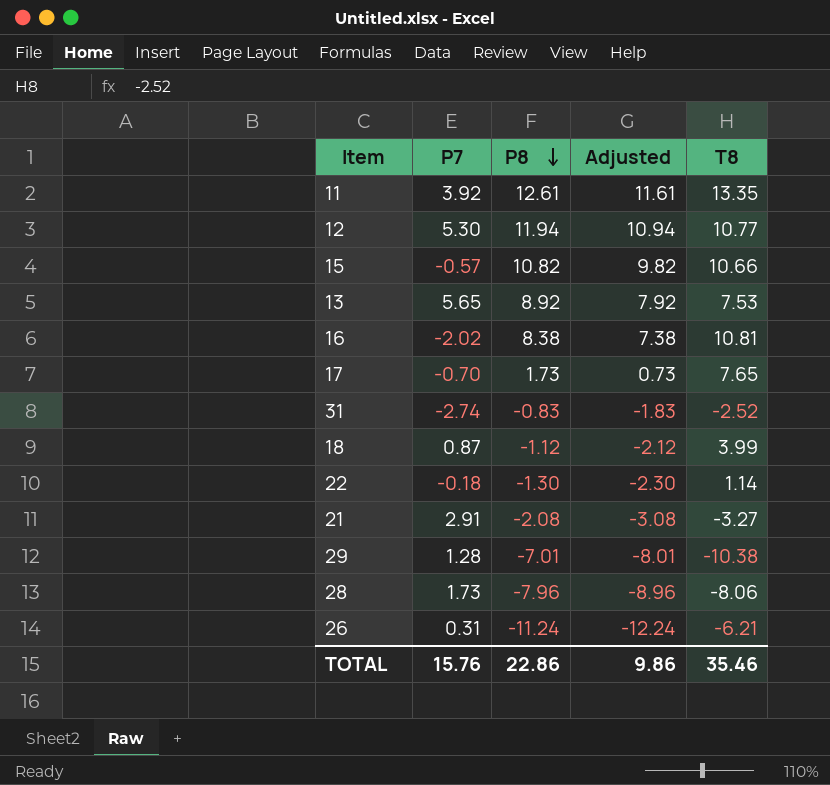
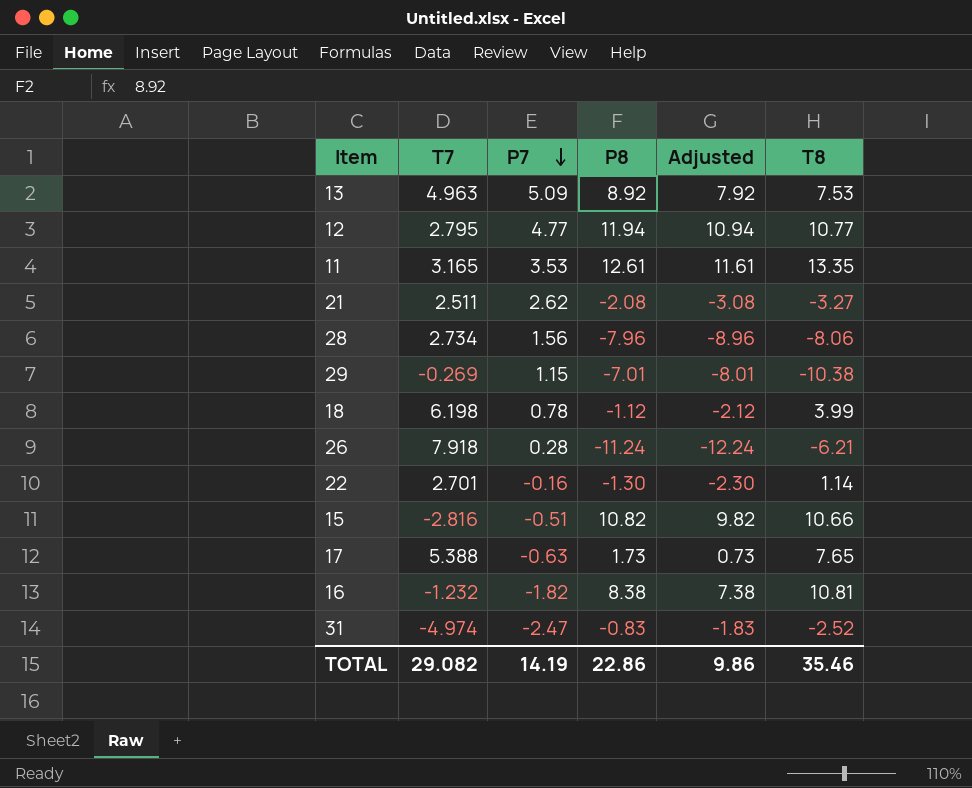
row order: P8 descending -> P7 descending
column T7 | position: none -> 2
13 | P7: 5.65 -> 5.09
12 | P7: 5.30 -> 4.77
11 | P7: 3.92 -> 3.53
21 | P7: 2.91 -> 2.62
28 | P7: 1.73 -> 1.56
29 | P7: 1.28 -> 1.15
18 | P7: 0.87 -> 0.78
26 | P7: 0.31 -> 0.28
22 | P7: -0.18 -> -0.16
15 | P7: -0.57 -> -0.51
17 | P7: -0.70 -> -0.63
16 | P7: -2.02 -> -1.82
31 | P7: -2.74 -> -2.47
TOTAL | P7: 15.76 -> 14.19

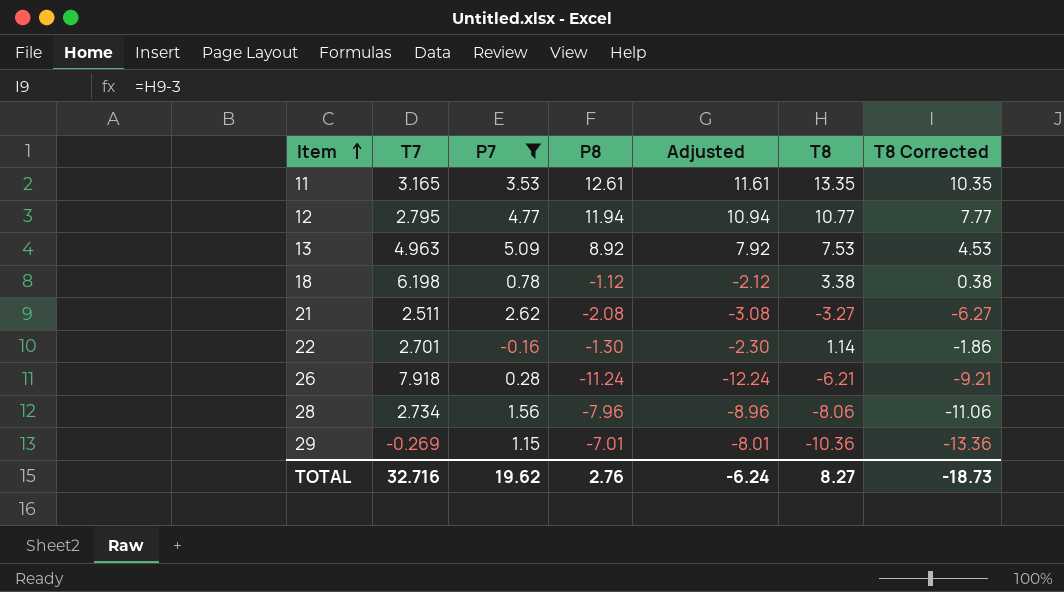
filter: none -> P7 >= -0.16
row order: P7 descending -> Item ascending
column T8 Corrected | formula: none -> [T8] - 3
18 | T8: 3.99 -> 3.38
29 | T8: -10.38 -> -10.36
TOTAL | T7: 29.082 -> 32.716
TOTAL | P7: 14.19 -> 19.62
TOTAL | P8: 22.86 -> 2.76
TOTAL | Adjusted: 9.86 -> -6.24
TOTAL | T8: 35.46 -> 8.27

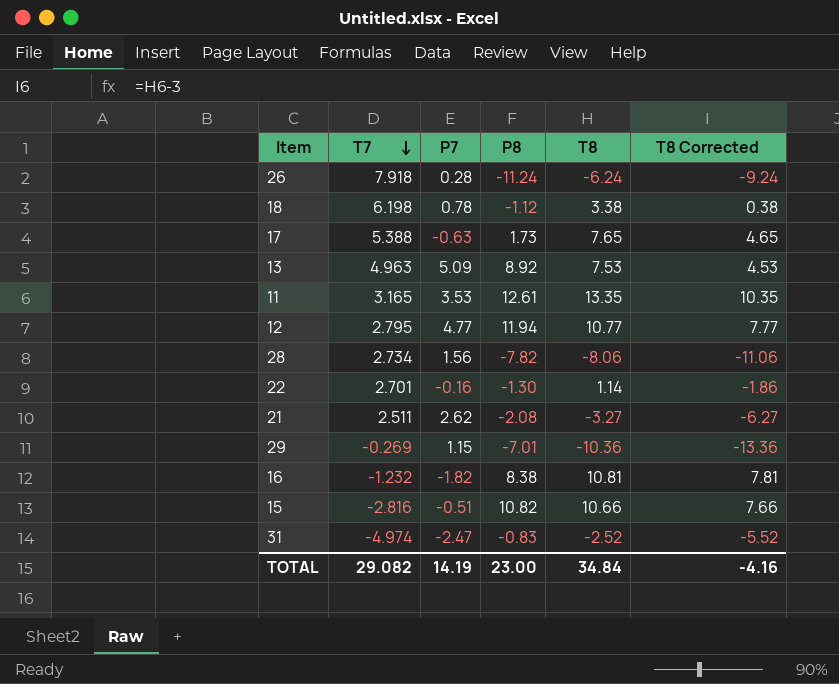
filter: P7 >= -0.16 -> none
row order: Item ascending -> T7 descending
column Adjusted | formula: [P8] - 1 -> none
26 | T8: -6.21 -> -6.24
26 | T8 Corrected: -9.21 -> -9.24
28 | P8: -7.96 -> -7.82
TOTAL | T7: 32.716 -> 29.082
TOTAL | P7: 19.62 -> 14.19
TOTAL | P8: 2.76 -> 23.00
TOTAL | T8: 8.27 -> 34.84
TOTAL | T8 Corrected: -18.73 -> -4.16

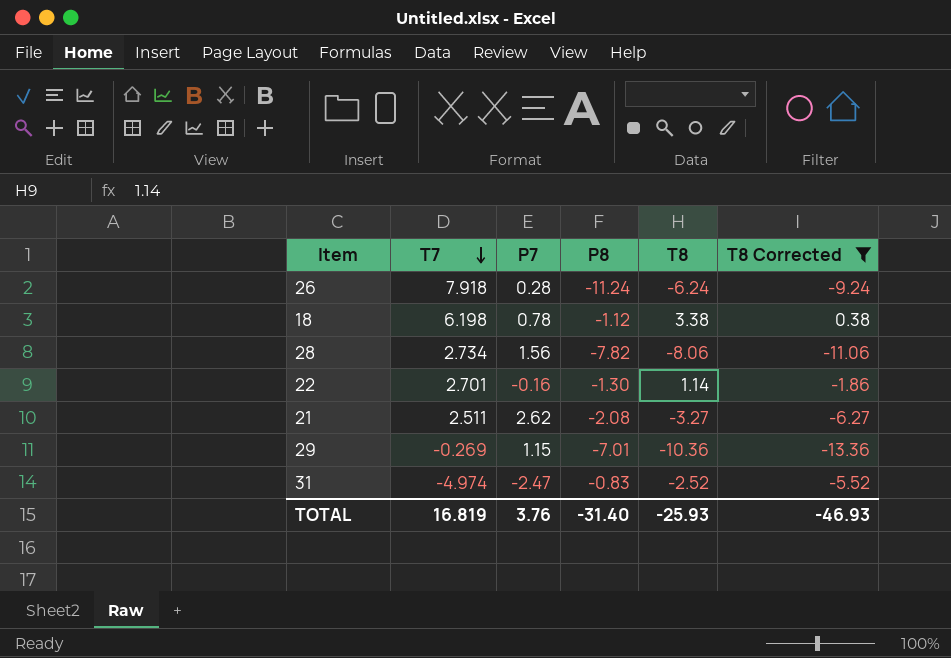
filter: none -> T8 Corrected <= 0.38
TOTAL | T7: 29.082 -> 16.819
TOTAL | P7: 14.19 -> 3.76
TOTAL | P8: 23.00 -> -31.40
TOTAL | T8: 34.84 -> -25.93
TOTAL | T8 Corrected: -4.16 -> -46.93

